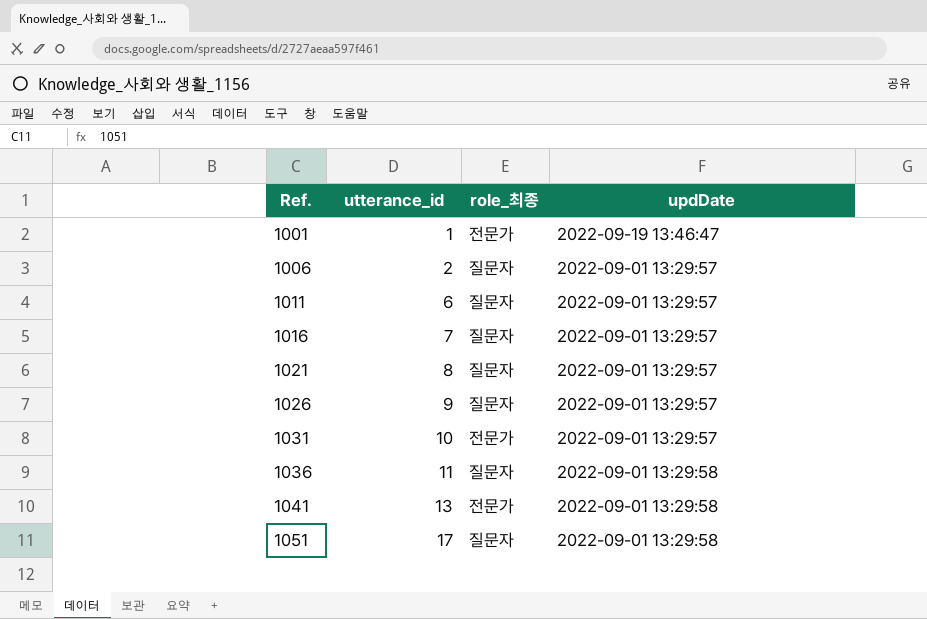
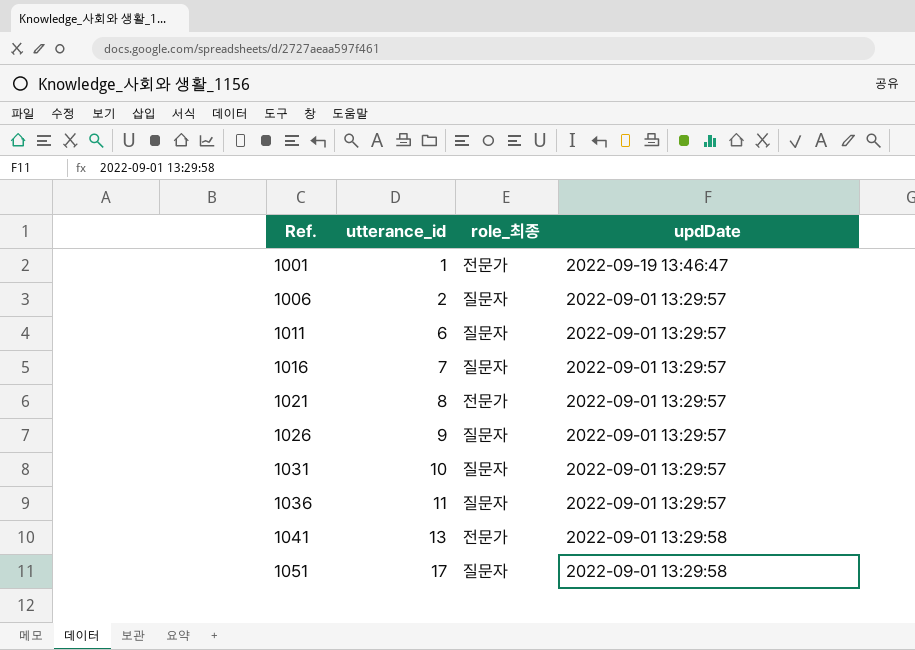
1021 | role_최종: 질문자 -> 전문가
1031 | role_최종: 전문가 -> 질문자
1036 | updDate: 2022-09-01 13:29:58 -> 2022-09-01 13:29:57

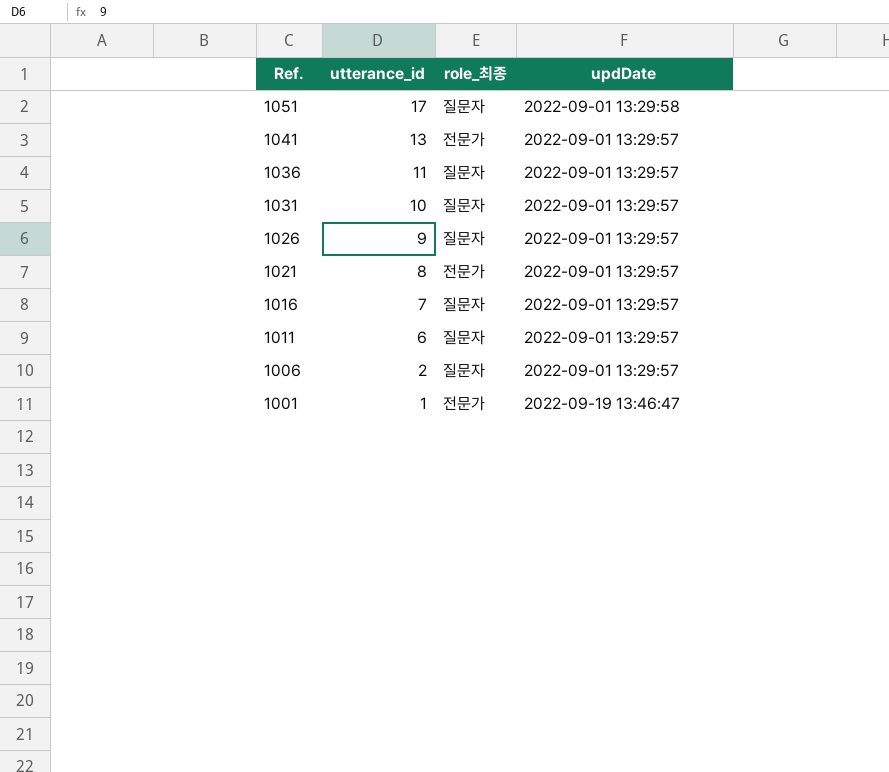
row order: Ref. ascending -> Ref. descending
1041 | updDate: 2022-09-01 13:29:58 -> 2022-09-01 13:29:57

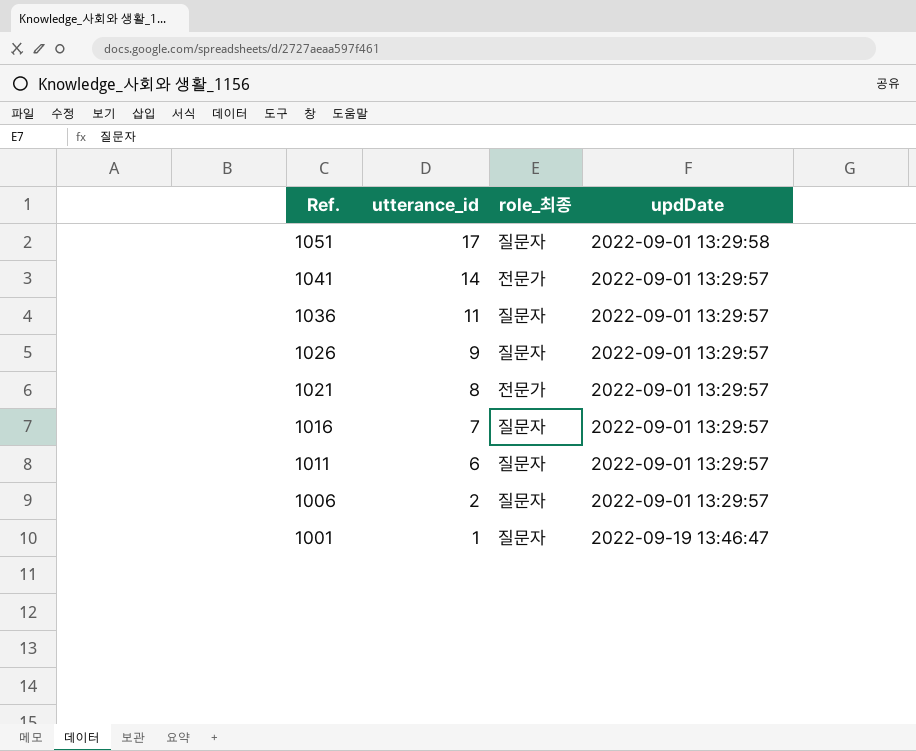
row 1031: 10 | 질문자 | 2022-09-01 13:29:57 -> none
1041 | utterance_id: 13 -> 14
1001 | role_최종: 전문가 -> 질문자

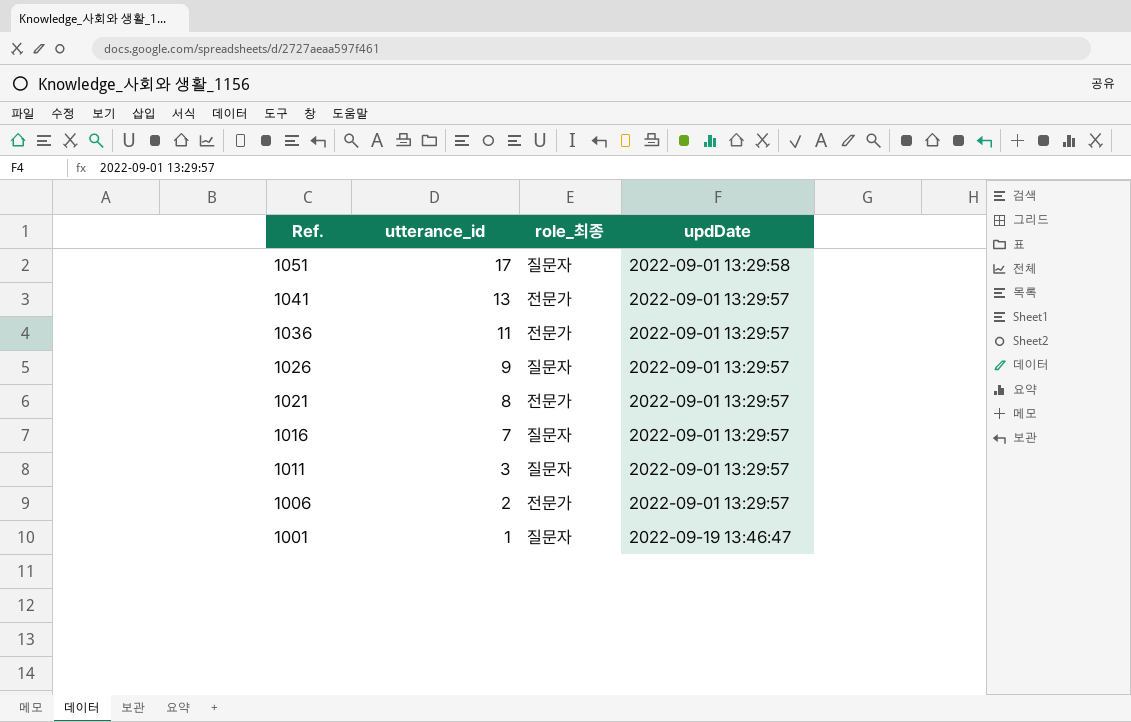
1041 | utterance_id: 14 -> 13
1036 | role_최종: 질문자 -> 전문가
1011 | utterance_id: 6 -> 3
1006 | role_최종: 질문자 -> 전문가

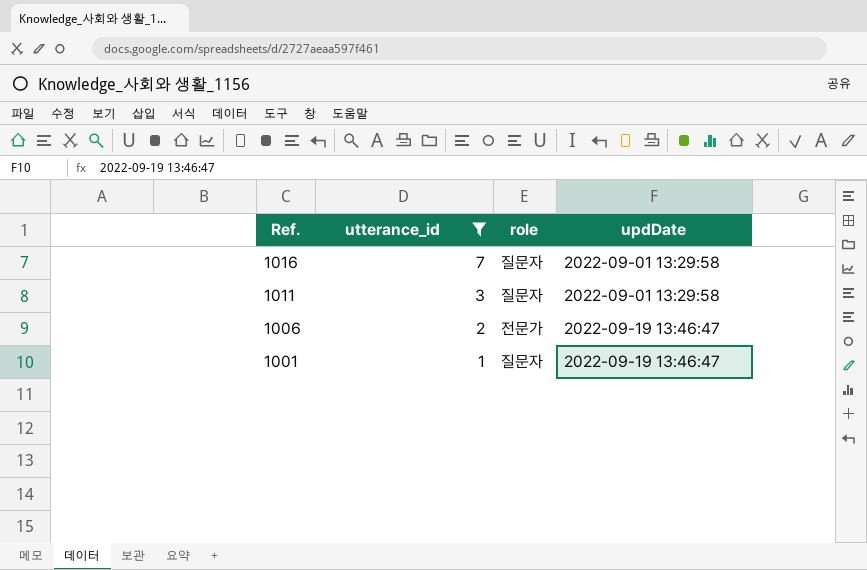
filter: none -> utterance_id <= 7
column name: role_최종 -> role
1016 | updDate: 2022-09-01 13:29:57 -> 2022-09-01 13:29:58
1011 | updDate: 2022-09-01 13:29:57 -> 2022-09-01 13:29:58
1006 | updDate: 2022-09-01 13:29:57 -> 2022-09-19 13:46:47

